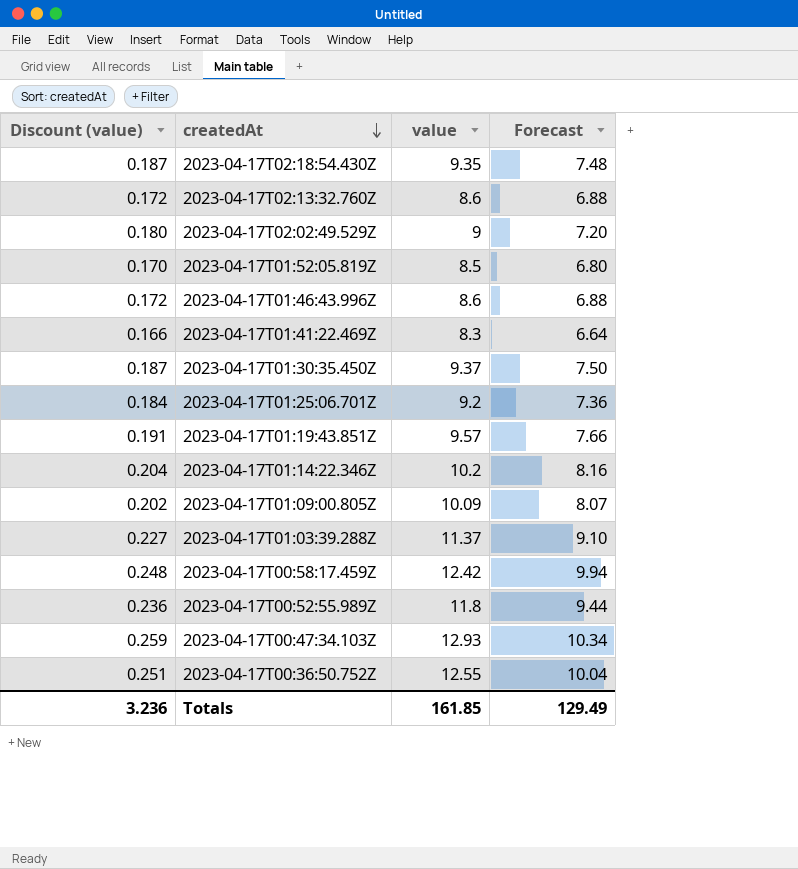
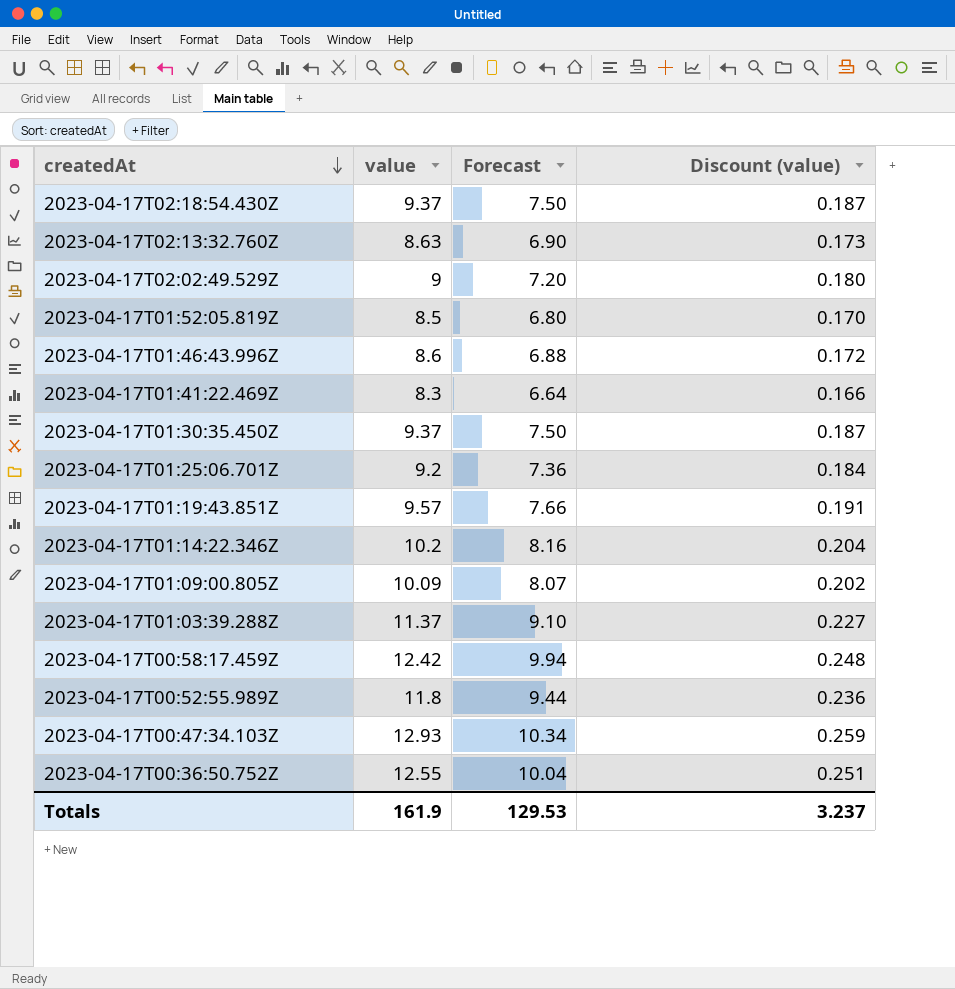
column Discount (value) | position: 1 -> 4
2023-04-17T02:18:54.430Z | value: 9.35 -> 9.37
2023-04-17T02:18:54.430Z | Forecast: 7.48 -> 7.50
2023-04-17T02:13:32.760Z | value: 8.6 -> 8.63
2023-04-17T02:13:32.760Z | Forecast: 6.88 -> 6.90
2023-04-17T02:13:32.760Z | Discount (value): 0.172 -> 0.173
Totals | value: 161.85 -> 161.9
Totals | Forecast: 129.49 -> 129.53
Totals | Discount (value): 3.236 -> 3.237

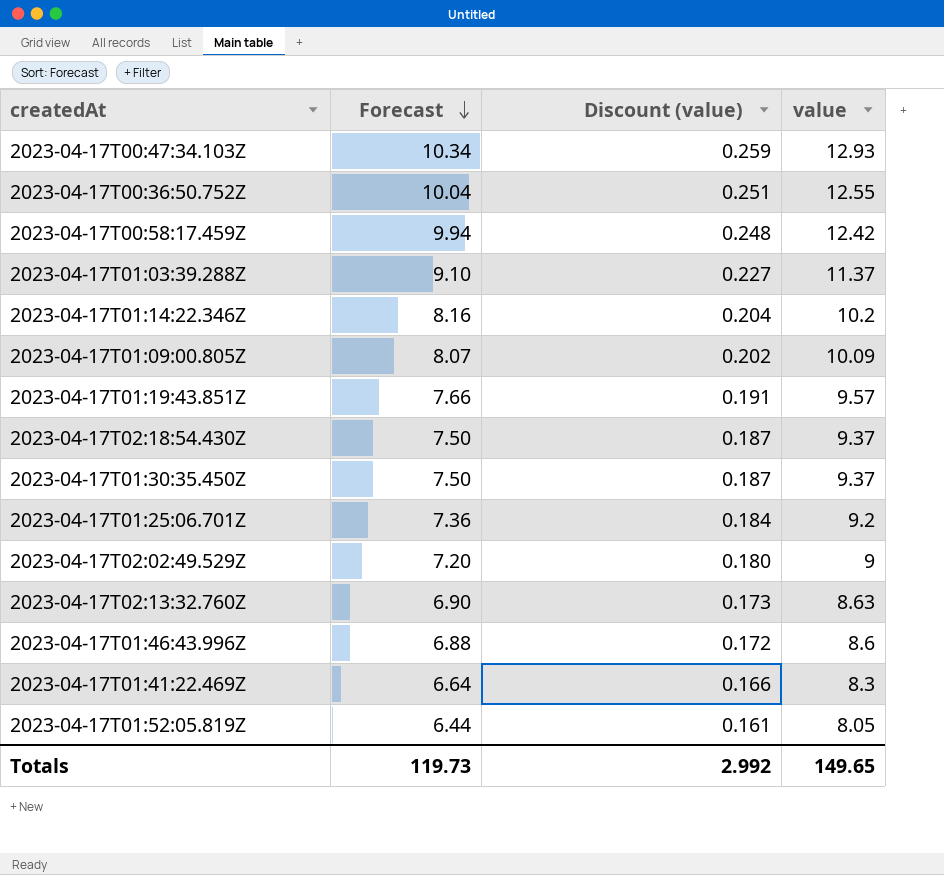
row order: createdAt descending -> Forecast descending
column value | position: 2 -> 4
row 2023-04-17T00:52:55.989Z: 11.8 | 9.44 | 0.236 -> none
2023-04-17T01:52:05.819Z | Forecast: 6.80 -> 6.44
2023-04-17T01:52:05.819Z | Discount (value): 0.170 -> 0.161
2023-04-17T01:52:05.819Z | value: 8.5 -> 8.05
Totals | Forecast: 129.53 -> 119.73
Totals | Discount (value): 3.237 -> 2.992
Totals | value: 161.9 -> 149.65

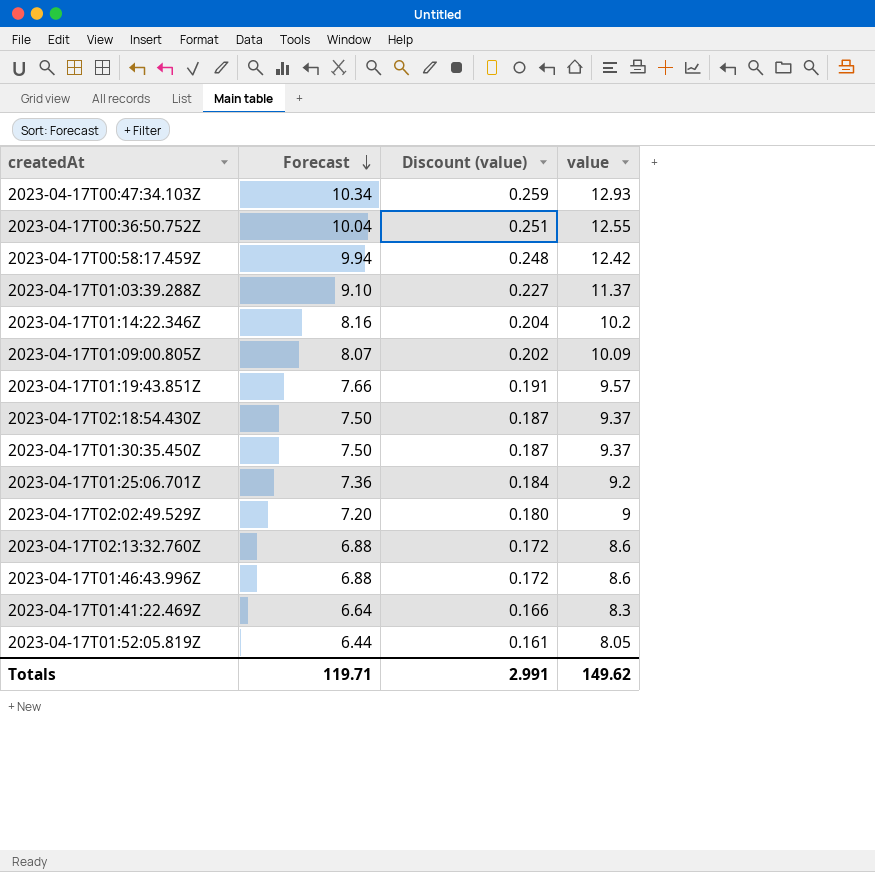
2023-04-17T02:13:32.760Z | Forecast: 6.90 -> 6.88
2023-04-17T02:13:32.760Z | Discount (value): 0.173 -> 0.172
2023-04-17T02:13:32.760Z | value: 8.63 -> 8.6
Totals | Forecast: 119.73 -> 119.71
Totals | Discount (value): 2.992 -> 2.991
Totals | value: 149.65 -> 149.62

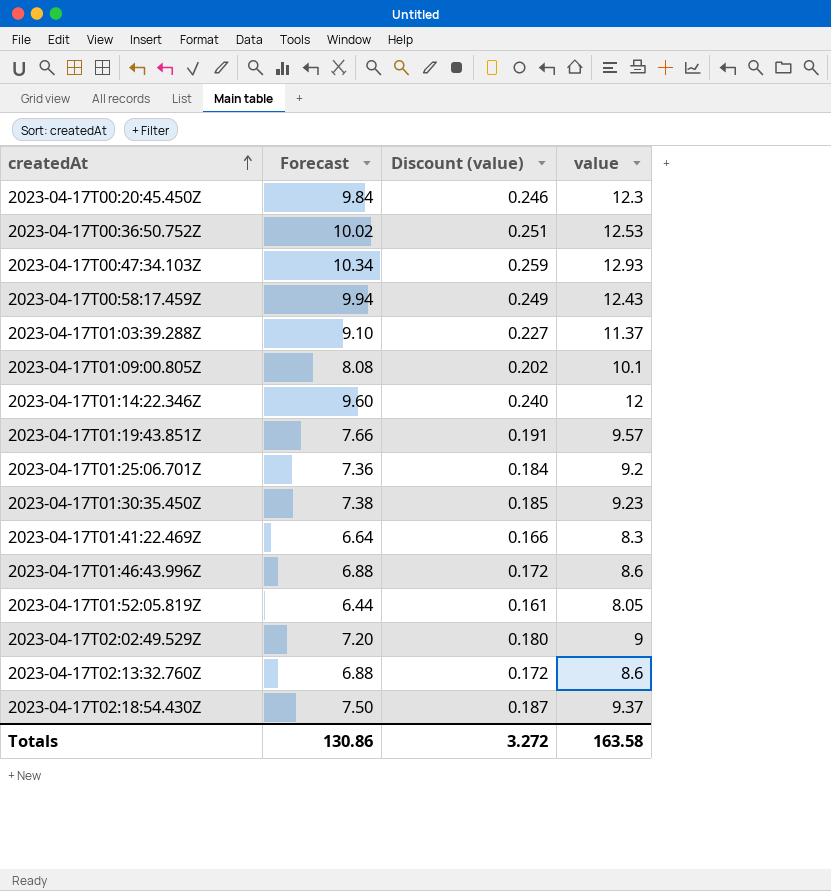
row order: Forecast descending -> createdAt ascending
row 2023-04-17T00:20:45.450Z: none -> 9.84 | 0.246 | 12.3
2023-04-17T00:36:50.752Z | Forecast: 10.04 -> 10.02
2023-04-17T00:36:50.752Z | value: 12.55 -> 12.53
2023-04-17T00:58:17.459Z | Discount (value): 0.248 -> 0.249
2023-04-17T00:58:17.459Z | value: 12.42 -> 12.43
2023-04-17T01:09:00.805Z | Forecast: 8.07 -> 8.08
2023-04-17T01:09:00.805Z | value: 10.09 -> 10.1
2023-04-17T01:14:22.346Z | Forecast: 8.16 -> 9.60
2023-04-17T01:14:22.346Z | Discount (value): 0.204 -> 0.240
2023-04-17T01:14:22.346Z | value: 10.2 -> 12
2023-04-17T01:30:35.450Z | Forecast: 7.50 -> 7.38
2023-04-17T01:30:35.450Z | Discount (value): 0.187 -> 0.185
2023-04-17T01:30:35.450Z | value: 9.37 -> 9.23
Totals | Forecast: 119.71 -> 130.86
Totals | Discount (value): 2.991 -> 3.272
Totals | value: 149.62 -> 163.58

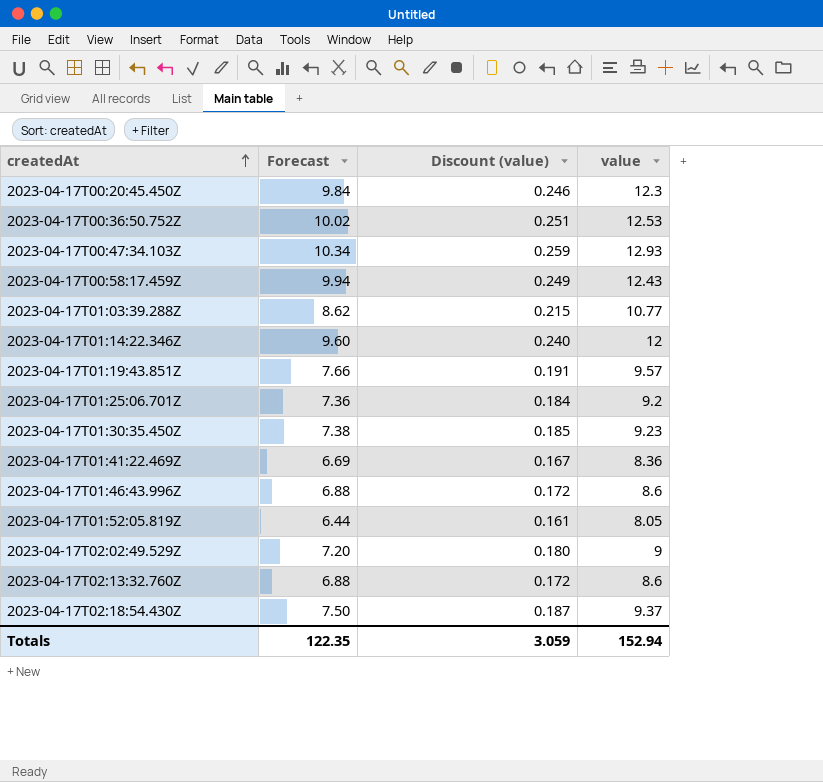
row 2023-04-17T01:09:00.805Z: 8.08 | 0.202 | 10.1 -> none
2023-04-17T01:03:39.288Z | Forecast: 9.10 -> 8.62
2023-04-17T01:03:39.288Z | Discount (value): 0.227 -> 0.215
2023-04-17T01:03:39.288Z | value: 11.37 -> 10.77
2023-04-17T01:41:22.469Z | Forecast: 6.64 -> 6.69
2023-04-17T01:41:22.469Z | Discount (value): 0.166 -> 0.167
2023-04-17T01:41:22.469Z | value: 8.3 -> 8.36
Totals | Forecast: 130.86 -> 122.35
Totals | Discount (value): 3.272 -> 3.059
Totals | value: 163.58 -> 152.94

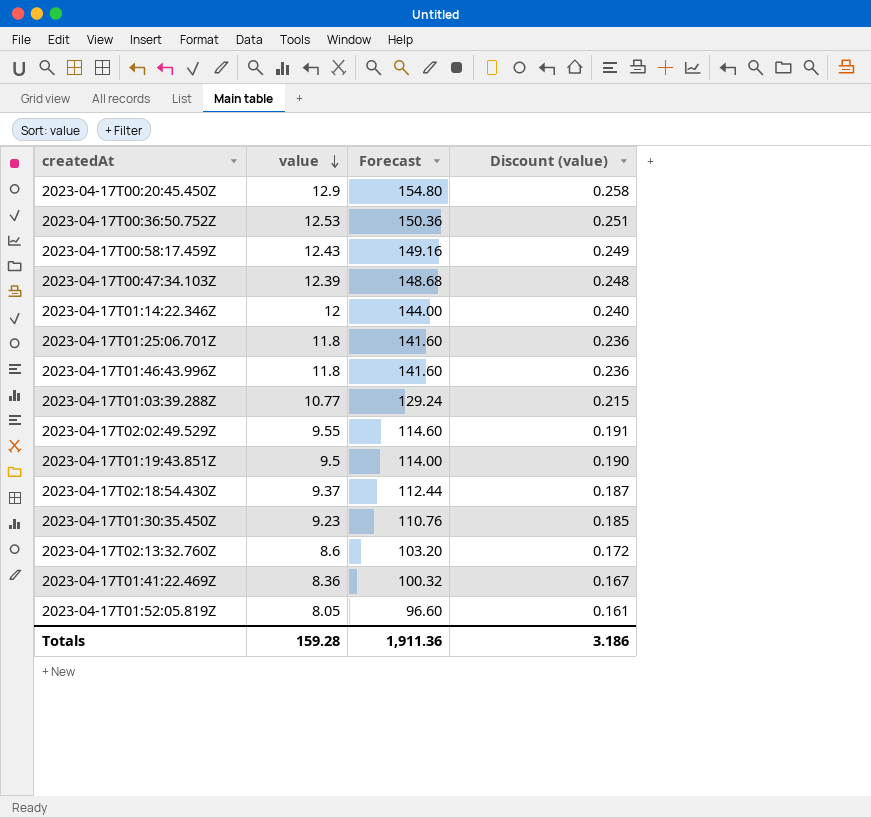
row order: createdAt ascending -> value descending
column value | position: 4 -> 2
column Forecast | formula: [value] * 0.8 -> [value] * 12
2023-04-17T00:20:45.450Z | value: 12.3 -> 12.9
2023-04-17T00:20:45.450Z | Discount (value): 0.246 -> 0.258
2023-04-17T00:47:34.103Z | value: 12.93 -> 12.39
2023-04-17T00:47:34.103Z | Discount (value): 0.259 -> 0.248
2023-04-17T01:25:06.701Z | value: 9.2 -> 11.8
2023-04-17T01:25:06.701Z | Discount (value): 0.184 -> 0.236
2023-04-17T01:46:43.996Z | value: 8.6 -> 11.8
2023-04-17T01:46:43.996Z | Discount (value): 0.172 -> 0.236
2023-04-17T02:02:49.529Z | value: 9 -> 9.55
2023-04-17T02:02:49.529Z | Discount (value): 0.180 -> 0.191
2023-04-17T01:19:43.851Z | value: 9.57 -> 9.5
2023-04-17T01:19:43.851Z | Discount (value): 0.191 -> 0.190
Totals | value: 152.94 -> 159.28
Totals | Forecast: 122.35 -> 1,911.36
Totals | Discount (value): 3.059 -> 3.186

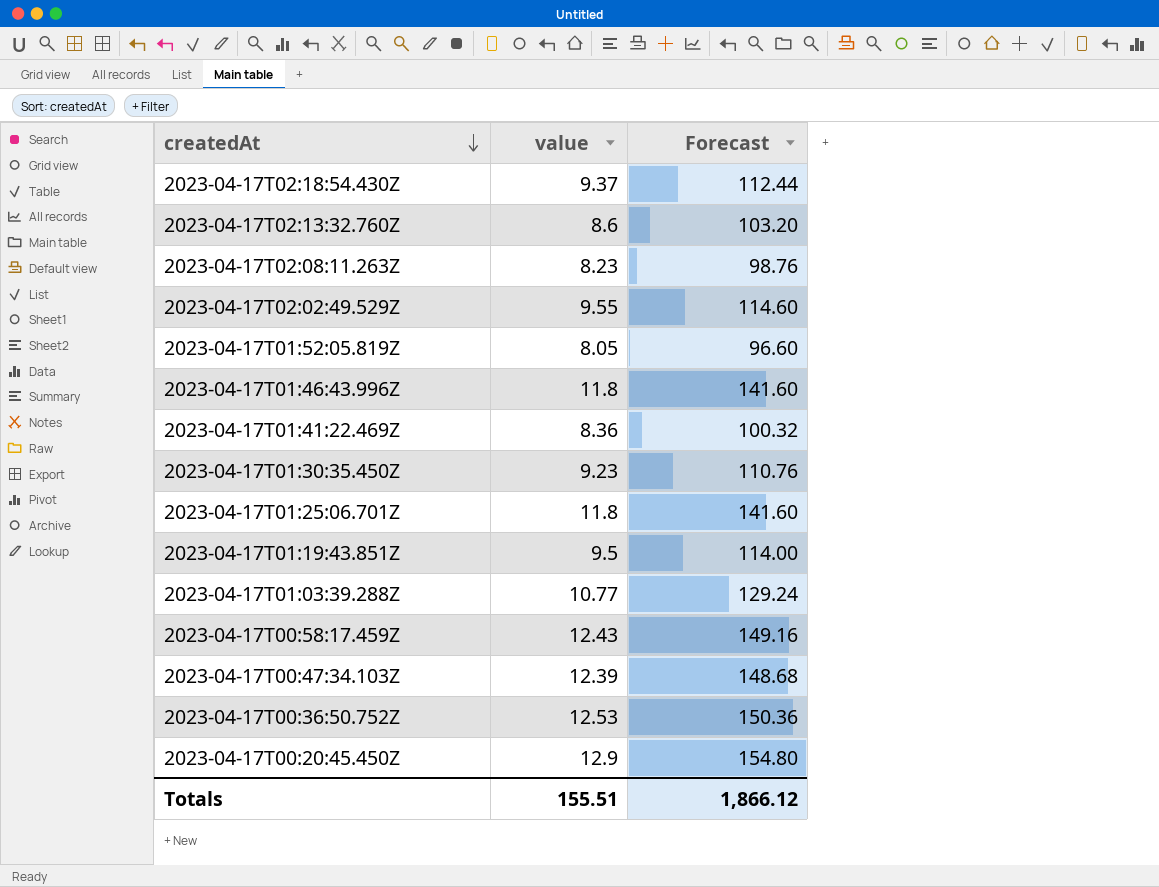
row order: value descending -> createdAt descending
column Discount (value) | formula: [value] * 0.02 -> none
row 2023-04-17T01:14:22.346Z: 12 | 144.00 | 0.240 -> none
row 2023-04-17T02:08:11.263Z: none -> 8.23 | 98.76
Totals | value: 159.28 -> 155.51
Totals | Forecast: 1,911.36 -> 1,866.12

